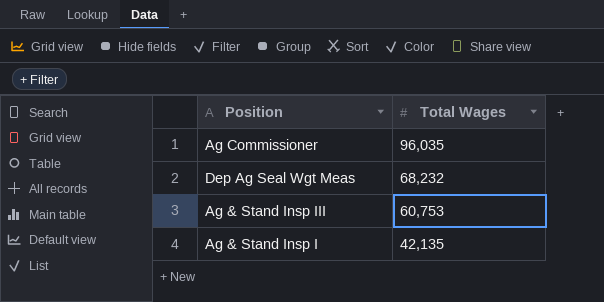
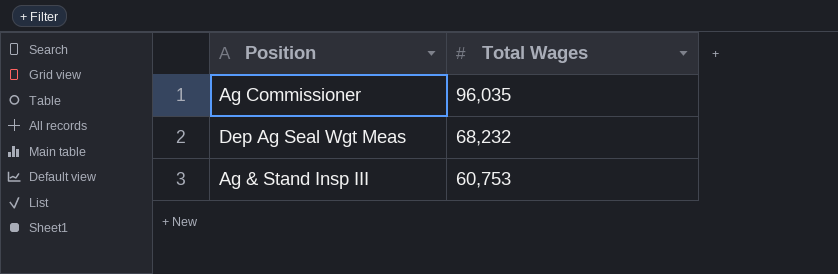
row Ag & Stand Insp I: 42,135 -> none

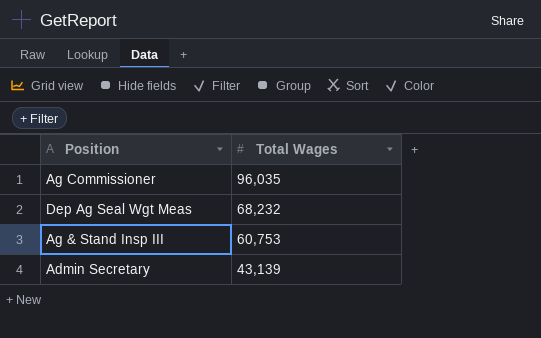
row Admin Secretary: none -> 43,139

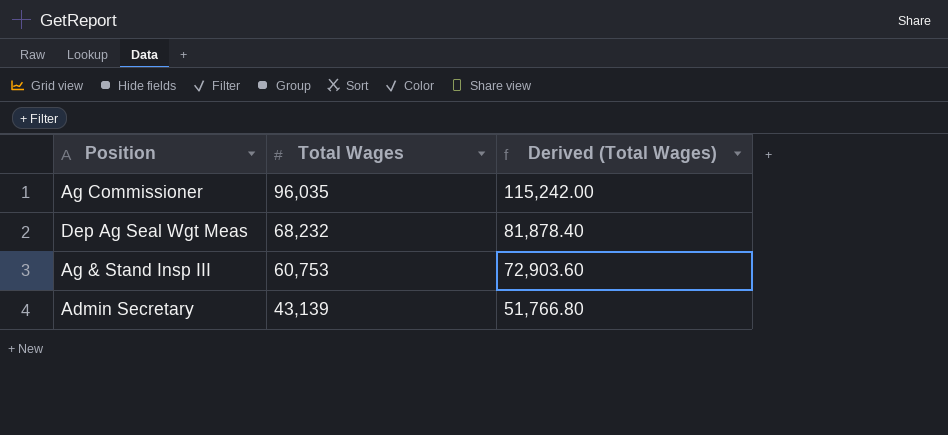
column Derived (Total Wages) | formula: none -> [Total Wages] * 1.2

